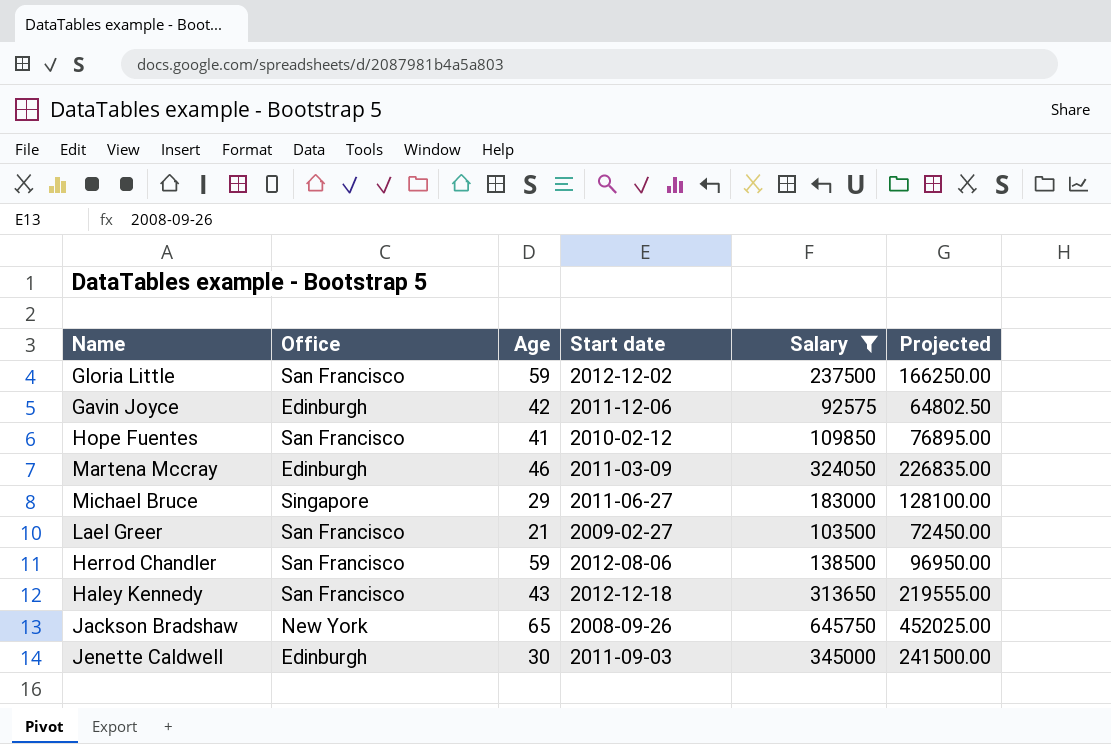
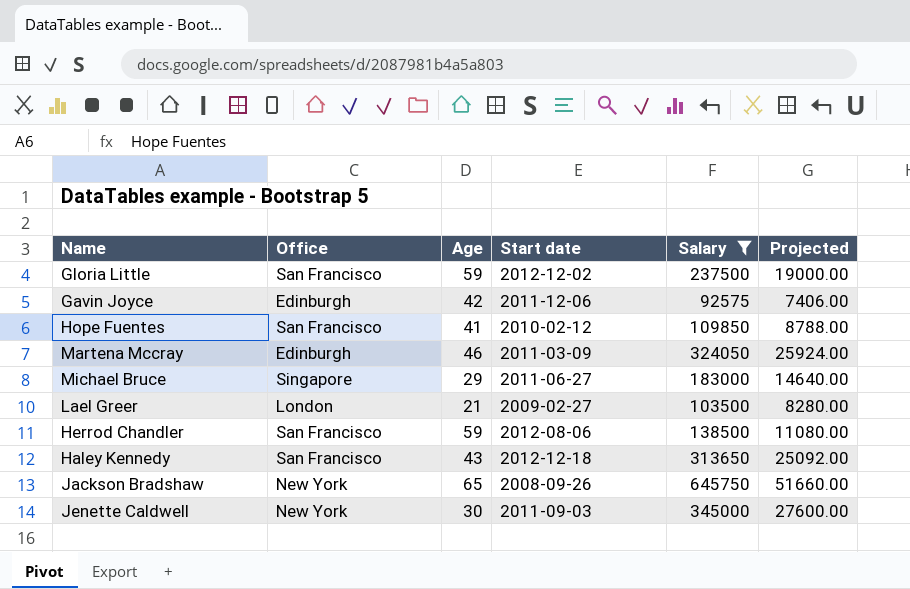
column Projected | formula: [Salary] * 0.7 -> [Salary] * 0.08
Lael Greer | Office: San Francisco -> London
Jenette Caldwell | Office: Edinburgh -> New York

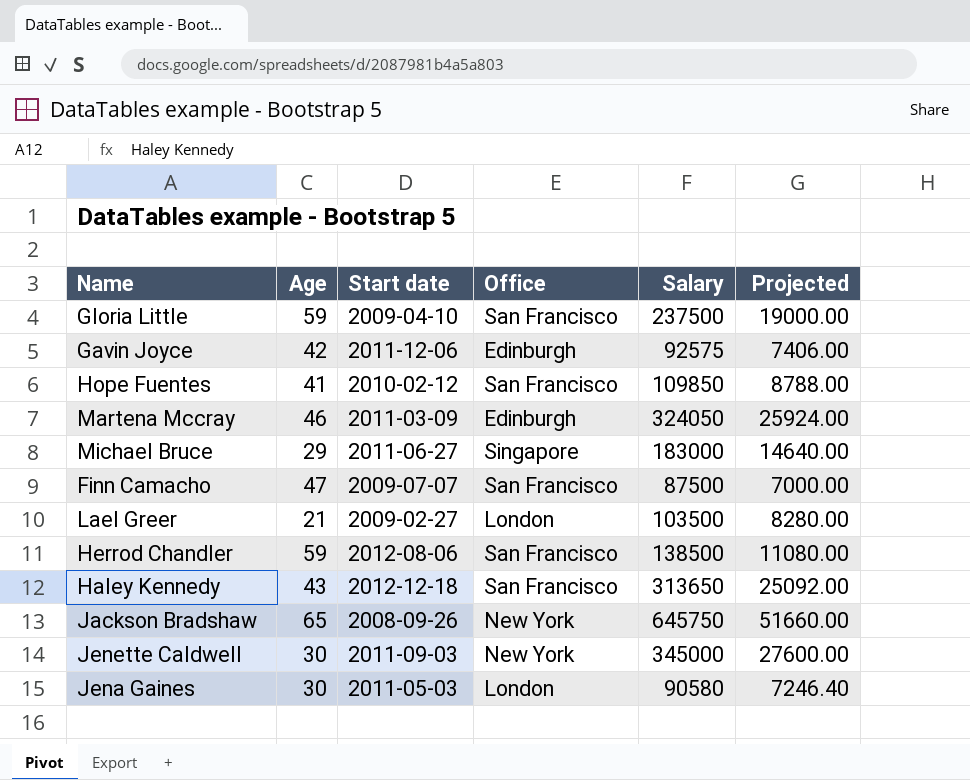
filter: Salary >= 92575 -> none
column Office | position: 2 -> 4
Gloria Little | Start date: 2012-12-02 -> 2009-04-10

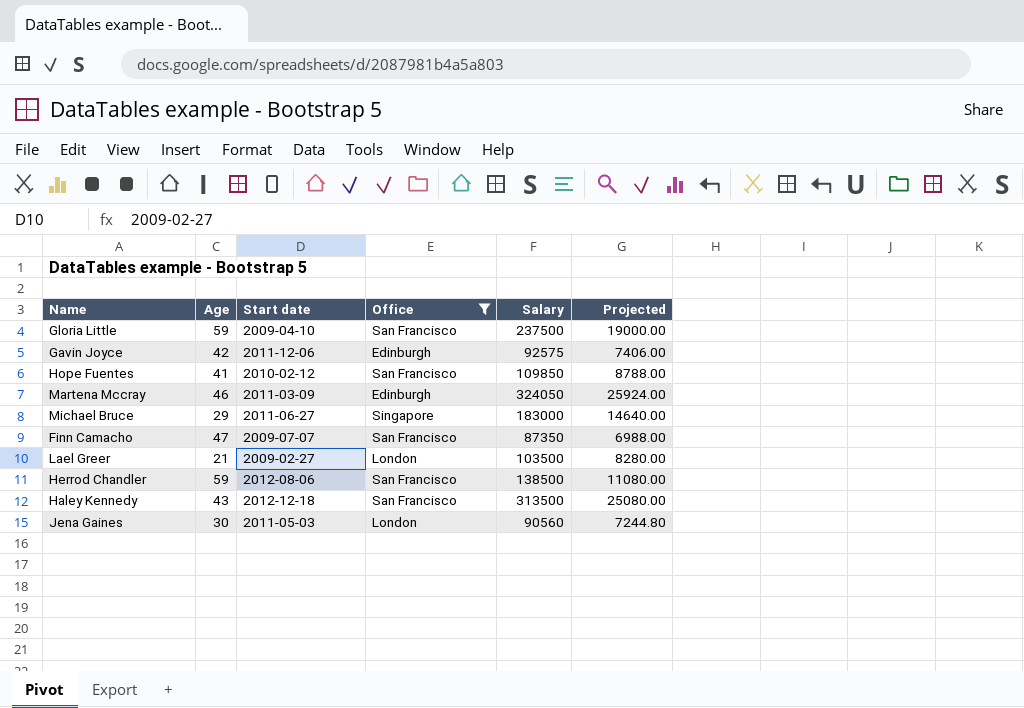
filter: none -> Office != New York
Finn Camacho | Salary: 87500 -> 87350
Finn Camacho | Projected: 7000.00 -> 6988.00
Haley Kennedy | Salary: 313650 -> 313500
Haley Kennedy | Projected: 25092.00 -> 25080.00
Jena Gaines | Salary: 90580 -> 90560
Jena Gaines | Projected: 7246.40 -> 7244.80

